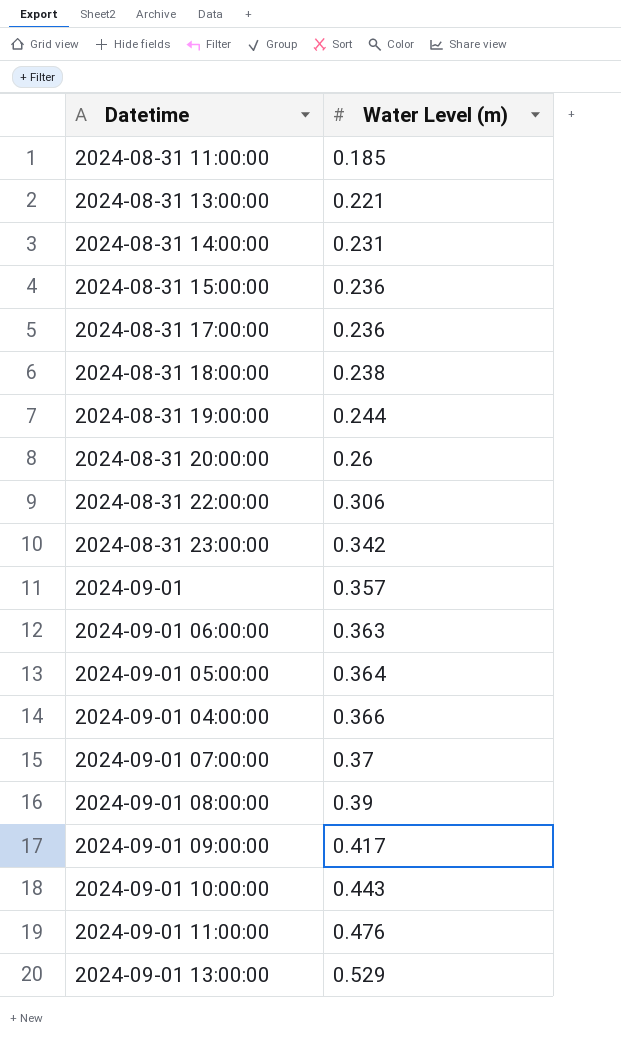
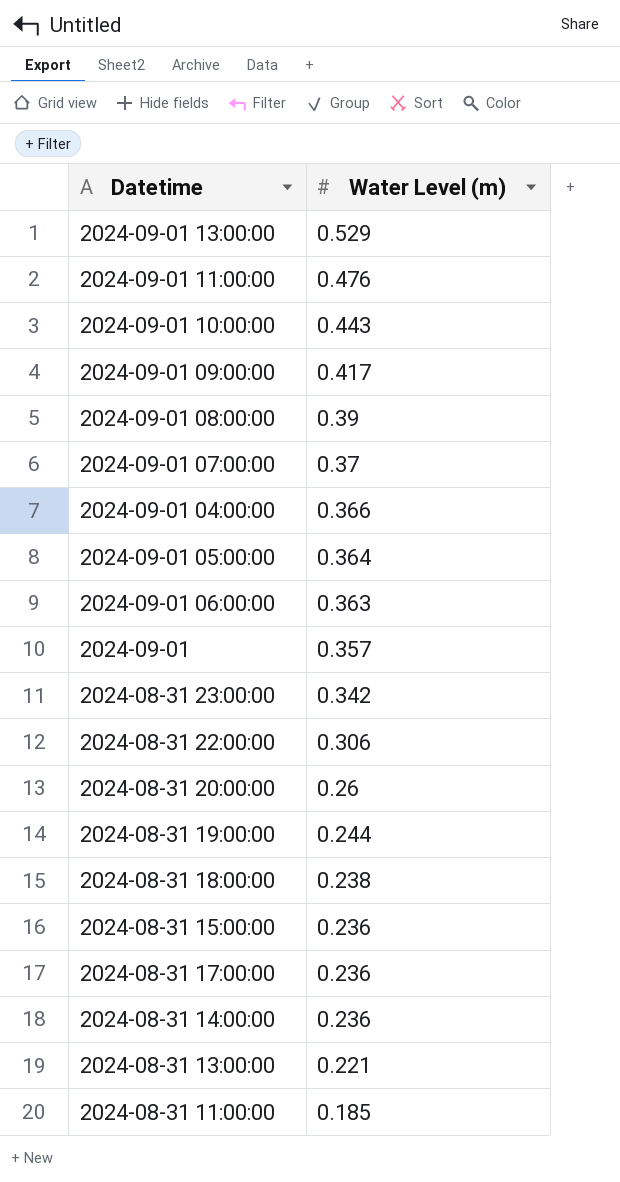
row order: Water Level (m) ascending -> Water Level (m) descending
2024-08-31 14:00:00 | Water Level (m): 0.231 -> 0.236

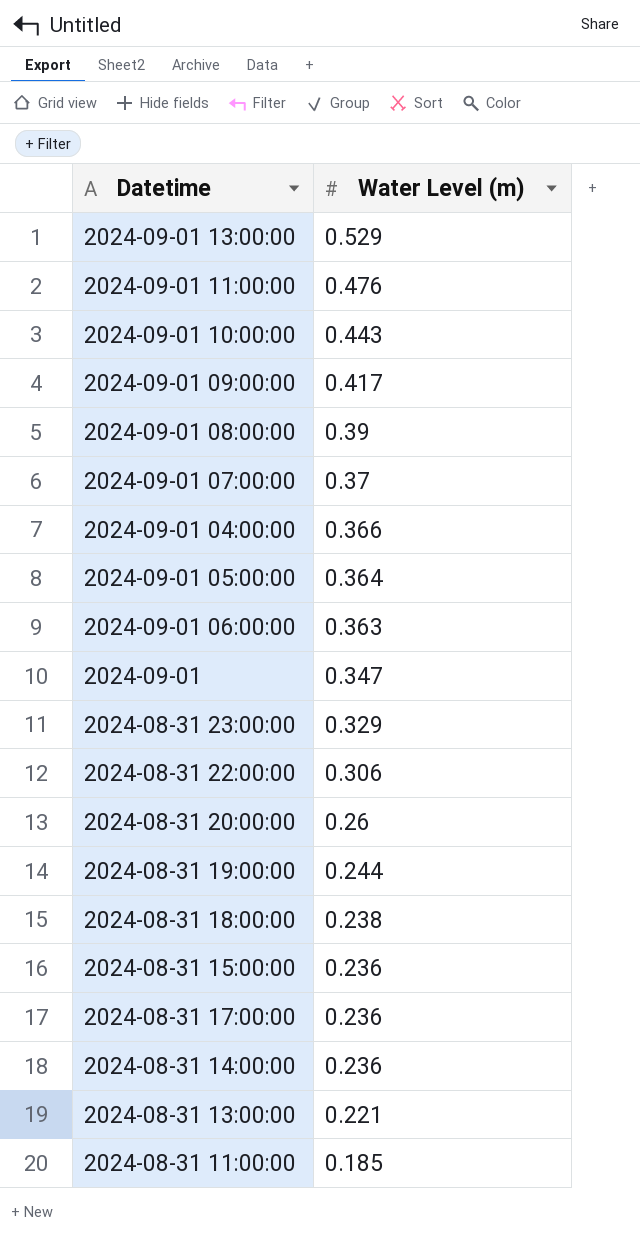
2024-09-01 | Water Level (m): 0.357 -> 0.347
2024-08-31 23:00:00 | Water Level (m): 0.342 -> 0.329

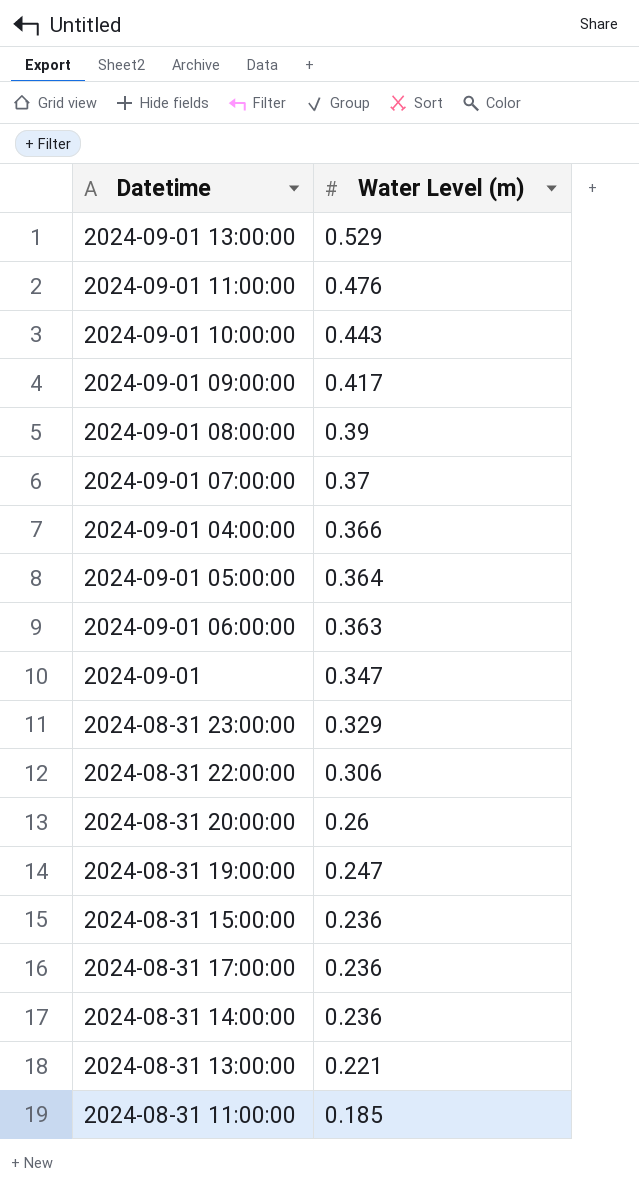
row 2024-08-31 18:00:00: 0.238 -> none
2024-08-31 19:00:00 | Water Level (m): 0.244 -> 0.247

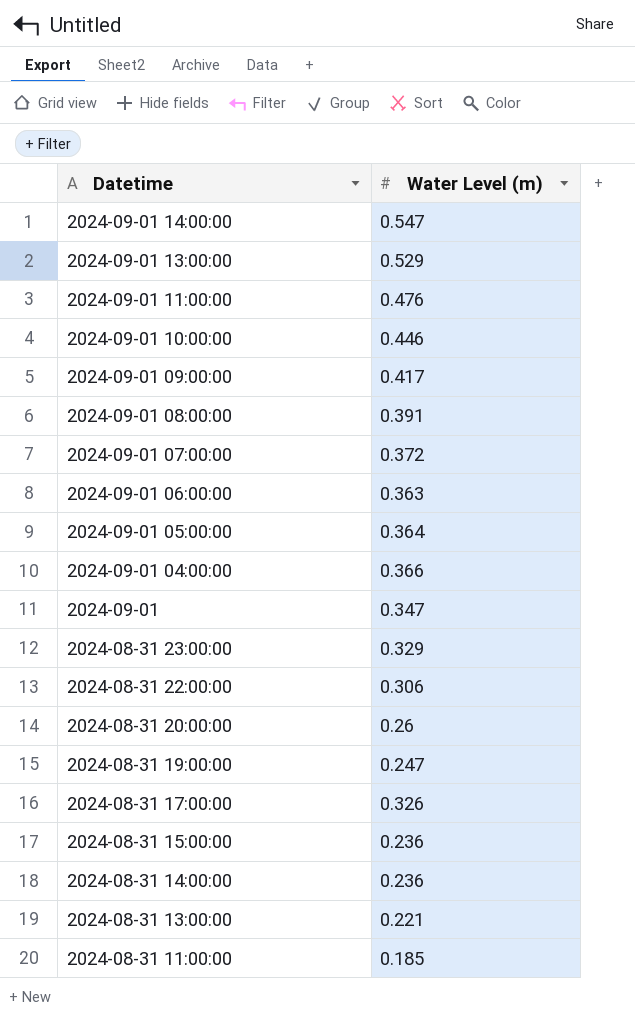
row order: Water Level (m) descending -> Datetime descending
row 2024-09-01 14:00:00: none -> 0.547
2024-09-01 10:00:00 | Water Level (m): 0.443 -> 0.446
2024-09-01 08:00:00 | Water Level (m): 0.39 -> 0.391
2024-09-01 07:00:00 | Water Level (m): 0.37 -> 0.372
2024-08-31 17:00:00 | Water Level (m): 0.236 -> 0.326

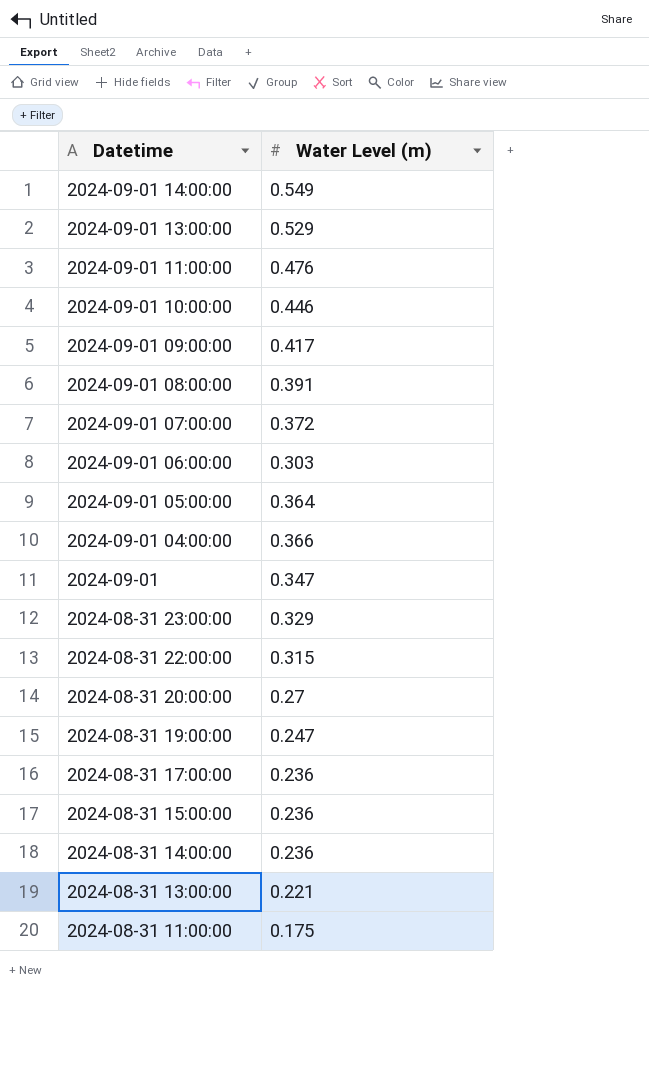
2024-09-01 14:00:00 | Water Level (m): 0.547 -> 0.549
2024-09-01 06:00:00 | Water Level (m): 0.363 -> 0.303
2024-08-31 22:00:00 | Water Level (m): 0.306 -> 0.315
2024-08-31 20:00:00 | Water Level (m): 0.26 -> 0.27
2024-08-31 17:00:00 | Water Level (m): 0.326 -> 0.236
2024-08-31 11:00:00 | Water Level (m): 0.185 -> 0.175

